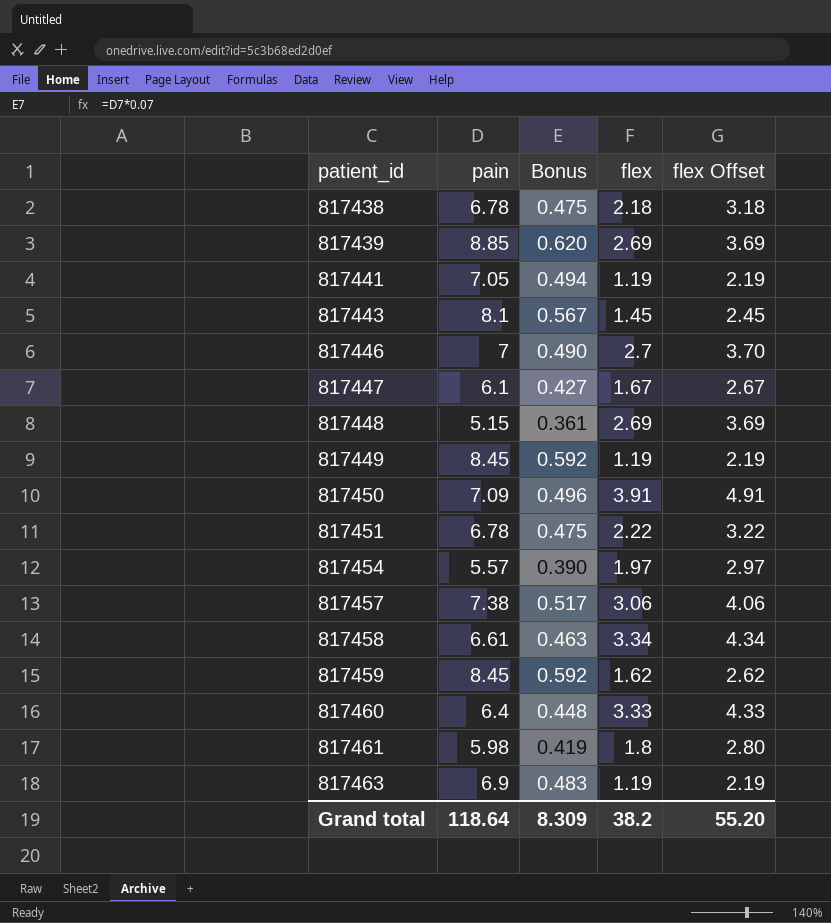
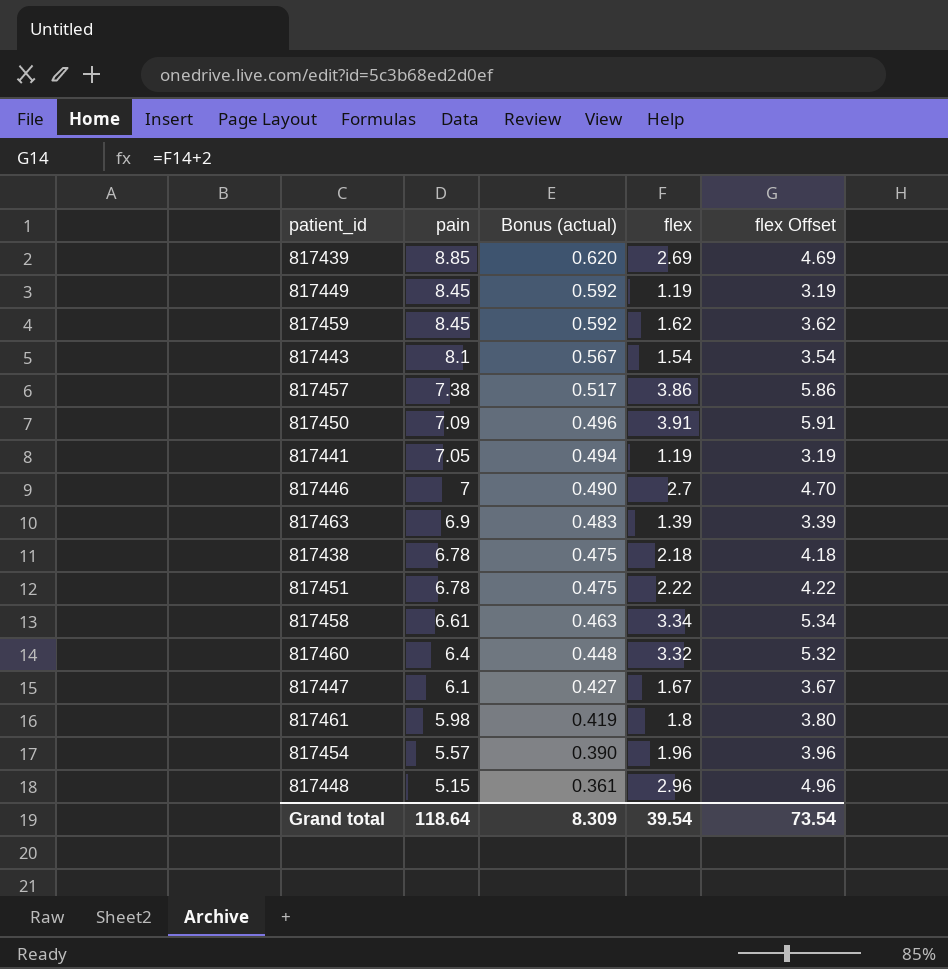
row order: patient_id ascending -> pain descending
column name: Bonus -> Bonus (actual)
column flex Offset | formula: [flex] + 1 -> [flex] + 2
817443 | flex: 1.45 -> 1.54
817457 | flex: 3.06 -> 3.86
817463 | flex: 1.19 -> 1.39
817460 | flex: 3.33 -> 3.32
817454 | flex: 1.97 -> 1.96
817448 | flex: 2.69 -> 2.96
Grand total | flex: 38.2 -> 39.54
Grand total | flex Offset: 55.20 -> 73.54

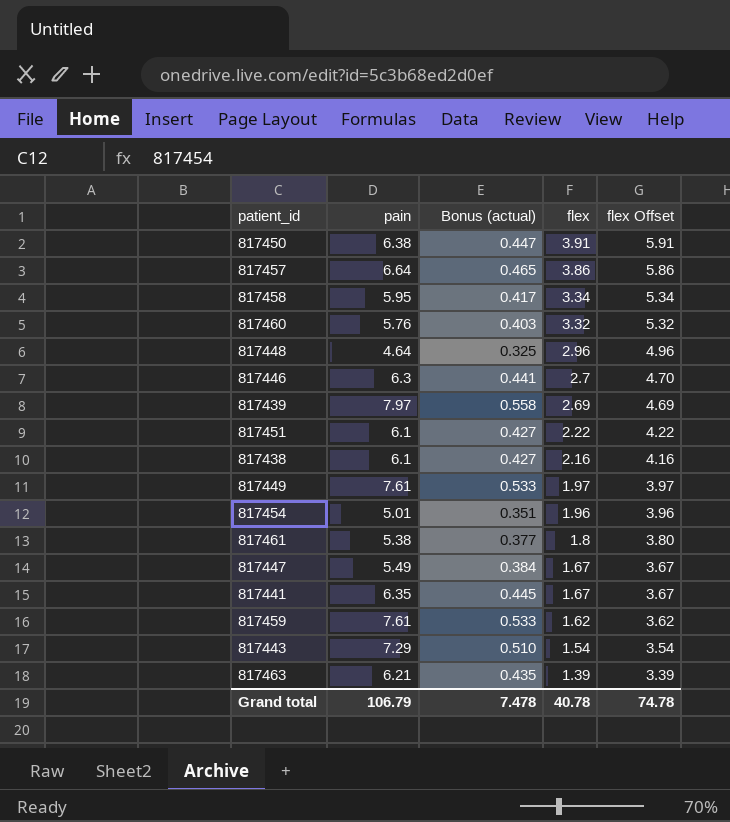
row order: pain descending -> flex descending
817450 | pain: 7.09 -> 6.38
817450 | Bonus (actual): 0.496 -> 0.447
817457 | pain: 7.38 -> 6.64
817457 | Bonus (actual): 0.517 -> 0.465
817458 | pain: 6.61 -> 5.95
817458 | Bonus (actual): 0.463 -> 0.417
817460 | pain: 6.4 -> 5.76
817460 | Bonus (actual): 0.448 -> 0.403
817448 | pain: 5.15 -> 4.64
817448 | Bonus (actual): 0.361 -> 0.325
817446 | pain: 7 -> 6.3
817446 | Bonus (actual): 0.490 -> 0.441
817439 | pain: 8.85 -> 7.97
817439 | Bonus (actual): 0.620 -> 0.558
817451 | pain: 6.78 -> 6.1
817451 | Bonus (actual): 0.475 -> 0.427
817438 | pain: 6.78 -> 6.1
817438 | Bonus (actual): 0.475 -> 0.427
817438 | flex: 2.18 -> 2.16
817438 | flex Offset: 4.18 -> 4.16
817449 | pain: 8.45 -> 7.61
817449 | Bonus (actual): 0.592 -> 0.533
817449 | flex: 1.19 -> 1.97
817449 | flex Offset: 3.19 -> 3.97
817454 | pain: 5.57 -> 5.01
817454 | Bonus (actual): 0.390 -> 0.351
817461 | pain: 5.98 -> 5.38
817461 | Bonus (actual): 0.419 -> 0.377
817447 | pain: 6.1 -> 5.49
817447 | Bonus (actual): 0.427 -> 0.384
817441 | pain: 7.05 -> 6.35
817441 | Bonus (actual): 0.494 -> 0.445
817441 | flex: 1.19 -> 1.67
817441 | flex Offset: 3.19 -> 3.67
817459 | pain: 8.45 -> 7.61
817459 | Bonus (actual): 0.592 -> 0.533
817443 | pain: 8.1 -> 7.29
817443 | Bonus (actual): 0.567 -> 0.510
817463 | pain: 6.9 -> 6.21
817463 | Bonus (actual): 0.483 -> 0.435
Grand total | pain: 118.64 -> 106.79
Grand total | Bonus (actual): 8.309 -> 7.478
Grand total | flex: 39.54 -> 40.78
Grand total | flex Offset: 73.54 -> 74.78

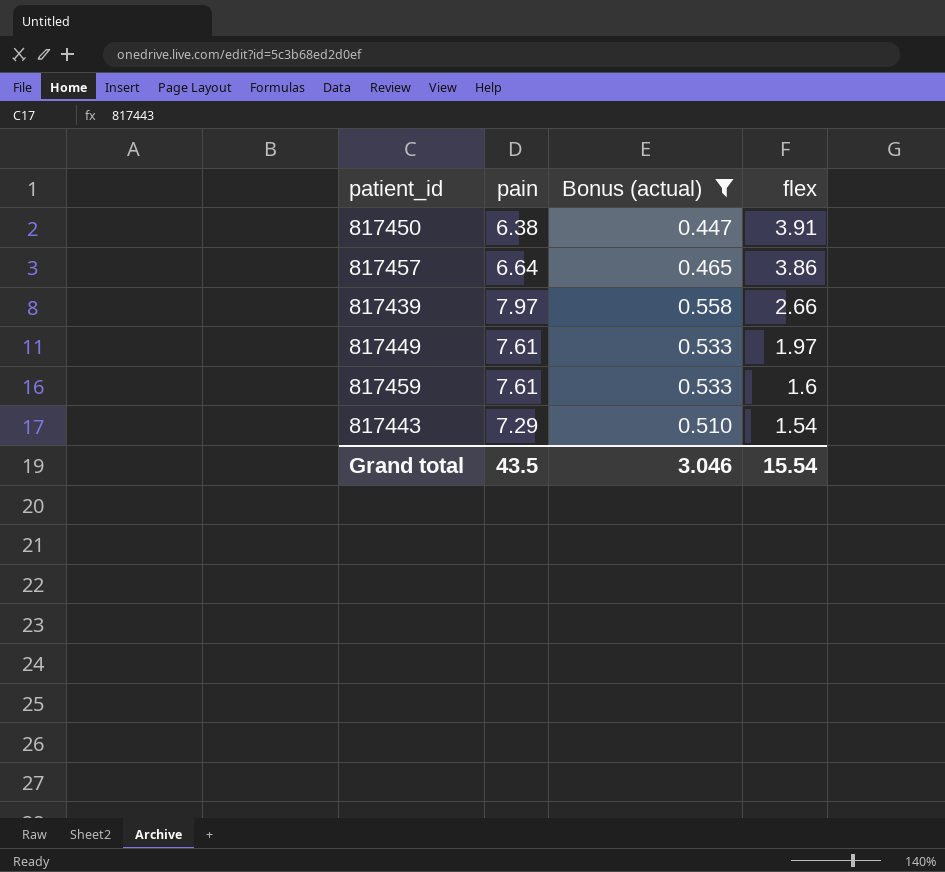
filter: none -> Bonus (actual) >= 0.447
column flex Offset | formula: [flex] + 2 -> none
817439 | flex: 2.69 -> 2.66
817459 | flex: 1.62 -> 1.6
Grand total | pain: 106.79 -> 43.5
Grand total | Bonus (actual): 7.478 -> 3.046
Grand total | flex: 40.78 -> 15.54

